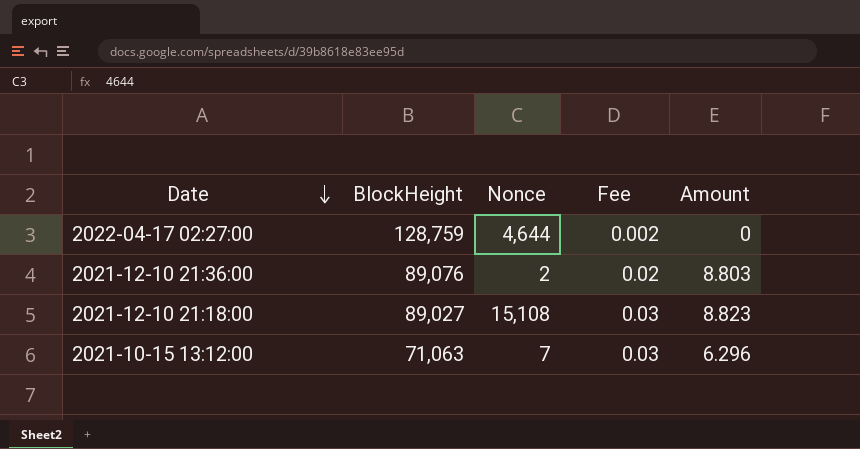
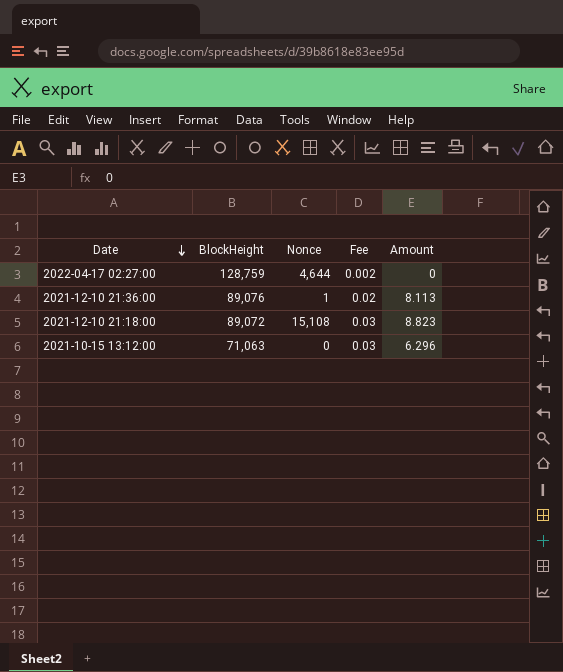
2021-12-10 21:36:00 | Nonce: 2 -> 1
2021-12-10 21:36:00 | Amount: 8.803 -> 8.113
2021-12-10 21:18:00 | BlockHeight: 89,027 -> 89,072
2021-10-15 13:12:00 | Nonce: 7 -> 0

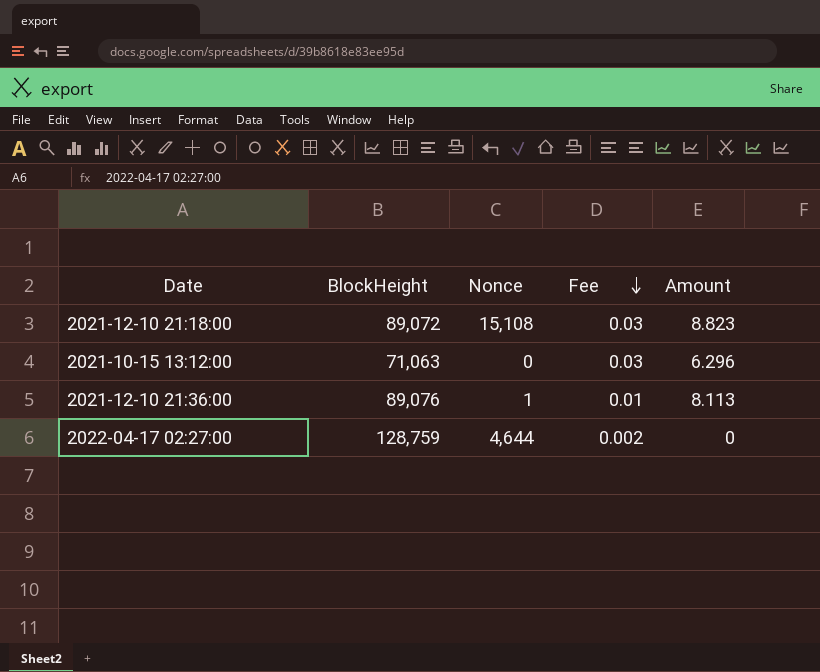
row order: Date descending -> Fee descending
2021-12-10 21:36:00 | Fee: 0.02 -> 0.01

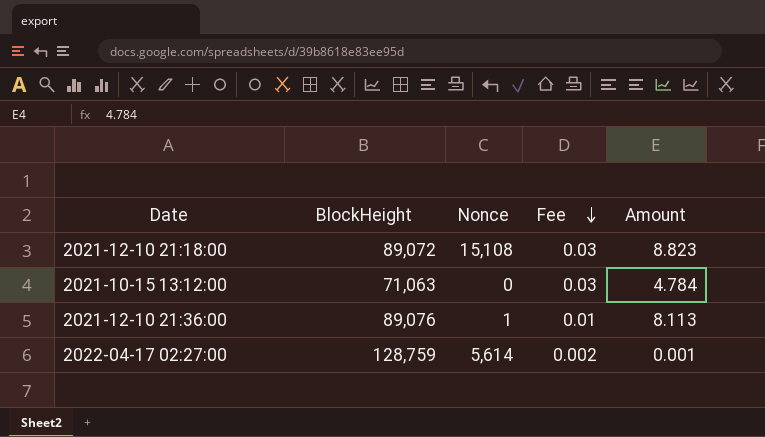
2021-10-15 13:12:00 | Amount: 6.296 -> 4.784
2022-04-17 02:27:00 | Nonce: 4,644 -> 5,614
2022-04-17 02:27:00 | Amount: 0 -> 0.001

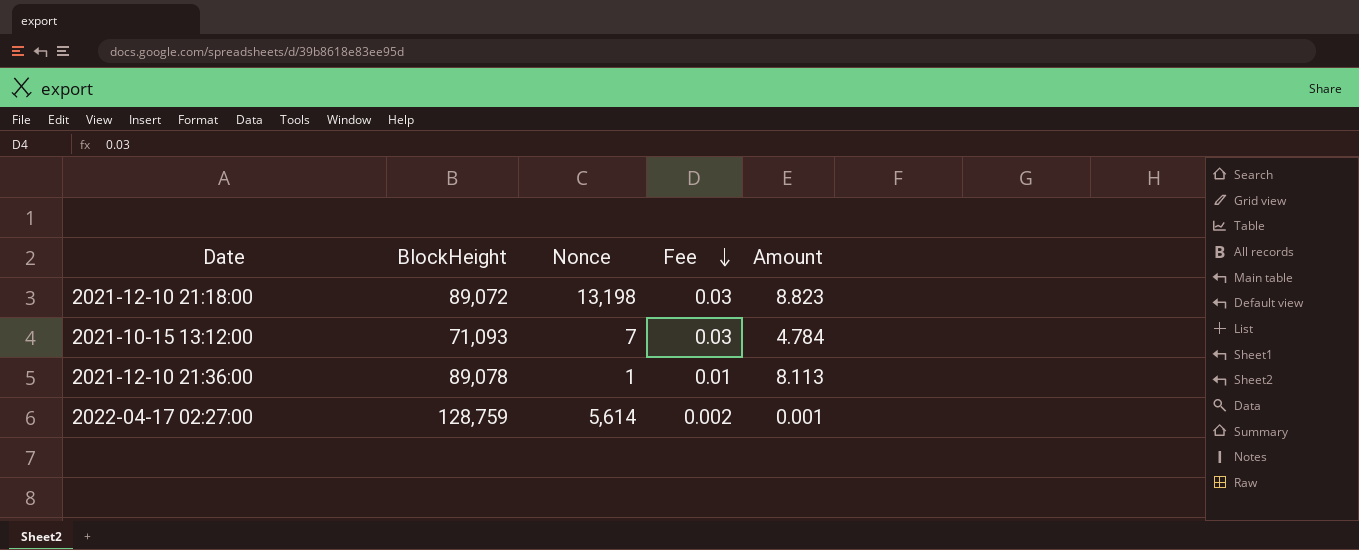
2021-12-10 21:18:00 | Nonce: 15,108 -> 13,198
2021-10-15 13:12:00 | BlockHeight: 71,063 -> 71,093
2021-10-15 13:12:00 | Nonce: 0 -> 7
2021-12-10 21:36:00 | BlockHeight: 89,076 -> 89,078

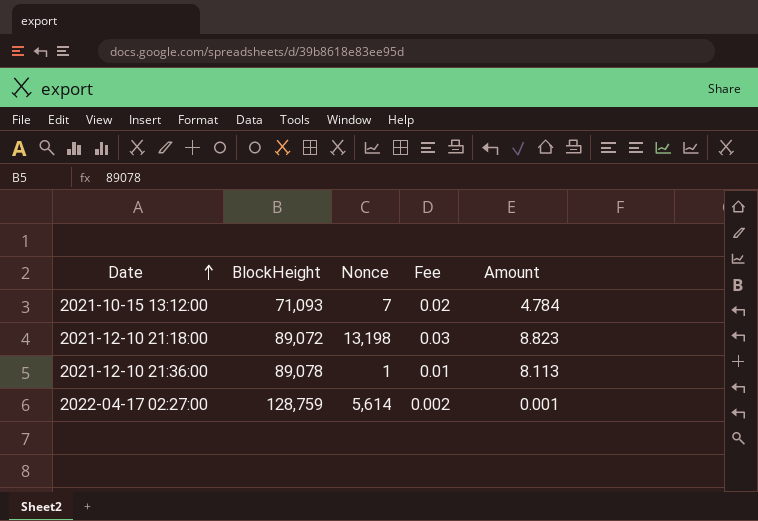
row order: Fee descending -> Date ascending
2021-10-15 13:12:00 | Fee: 0.03 -> 0.02

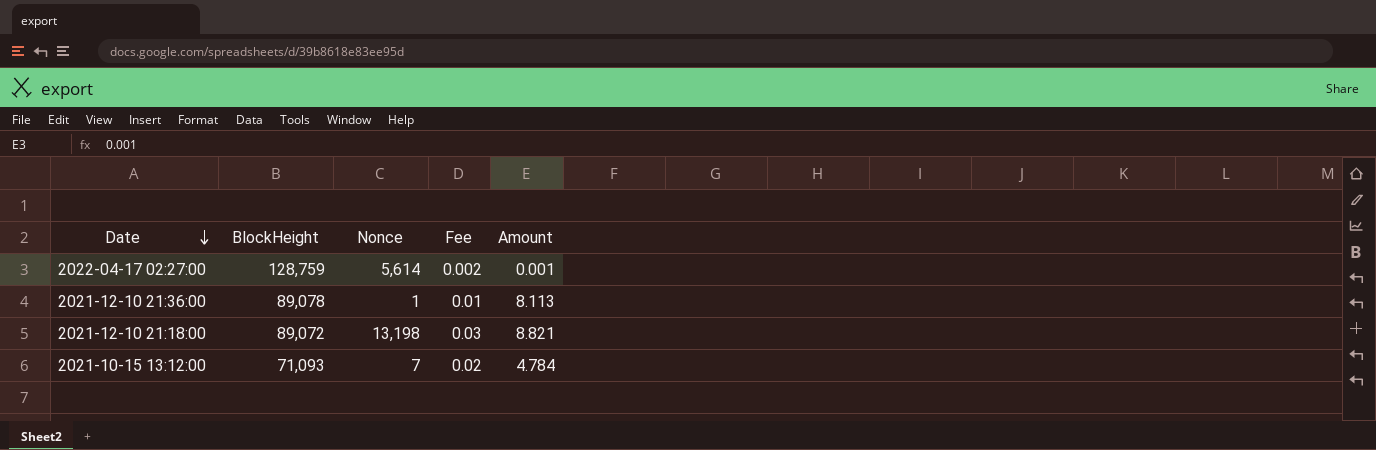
row order: Date ascending -> Date descending
2021-12-10 21:18:00 | Amount: 8.823 -> 8.821

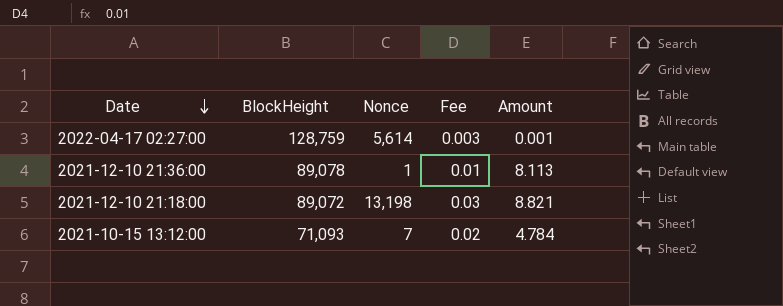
2022-04-17 02:27:00 | Fee: 0.002 -> 0.003

